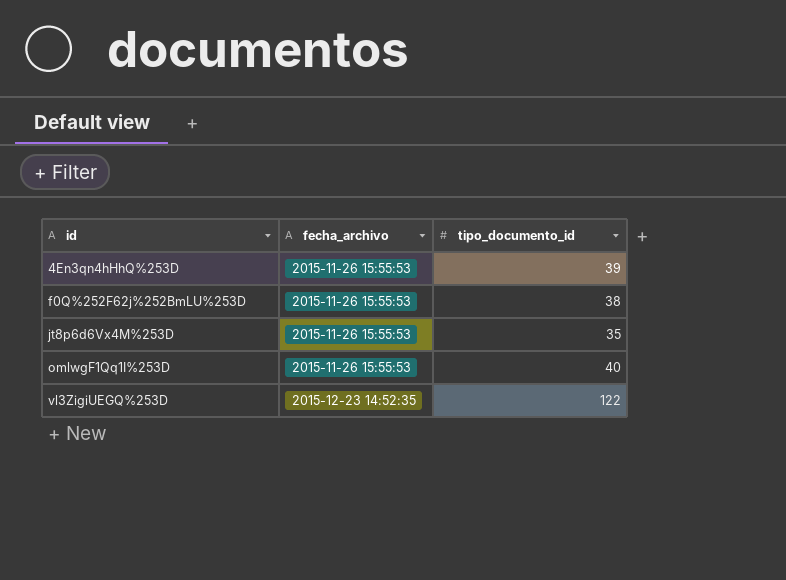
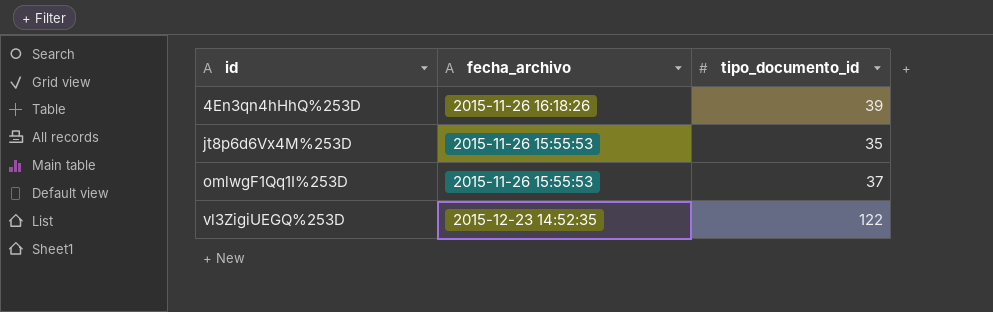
row f0Q%252F62j%252BmLU%253D: 2015-11-26 15:55:53 | 38 -> none
4En3qn4hHhQ%253D | fecha_archivo: 2015-11-26 15:55:53 -> 2015-11-26 16:18:26
omlwgF1Qq1I%253D | tipo_documento_id: 40 -> 37

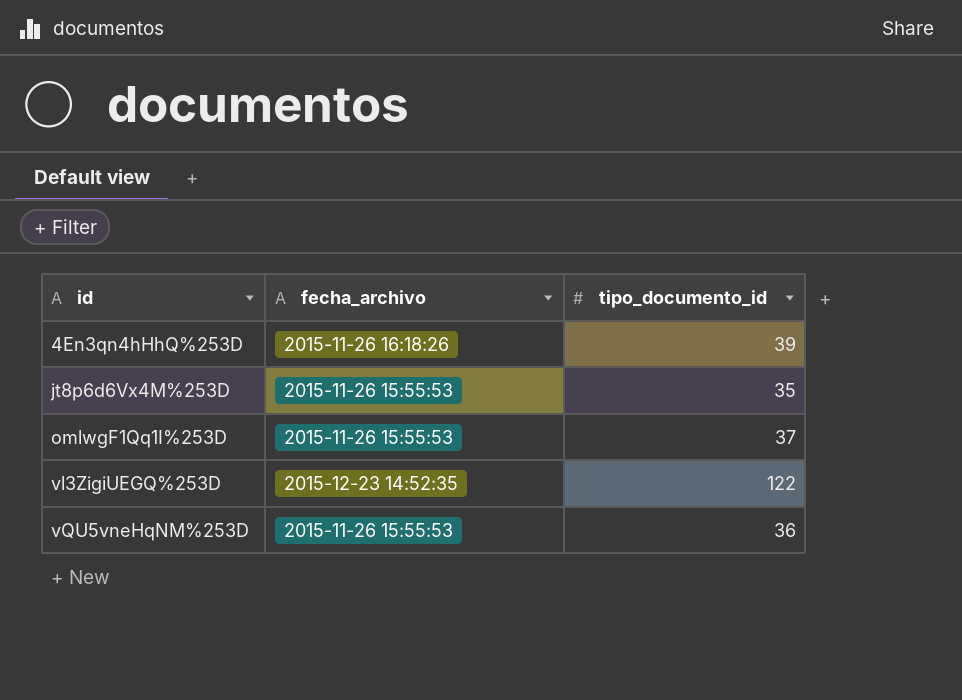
row vQU5vneHqNM%253D: none -> 2015-11-26 15:55:53 | 36

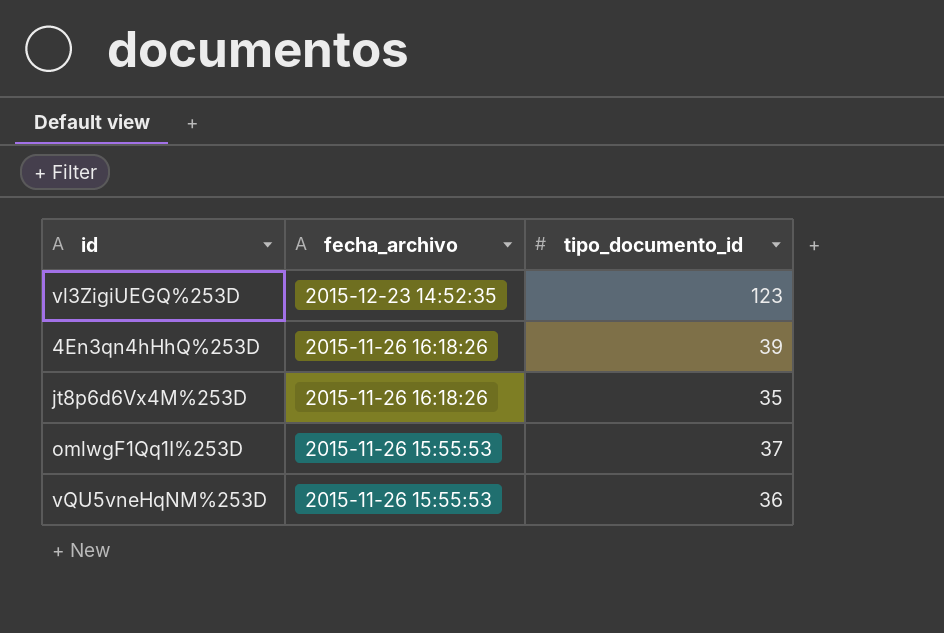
row order: id ascending -> fecha_archivo descending
vl3ZigiUEGQ%253D | tipo_documento_id: 122 -> 123
jt8p6d6Vx4M%253D | fecha_archivo: 2015-11-26 15:55:53 -> 2015-11-26 16:18:26

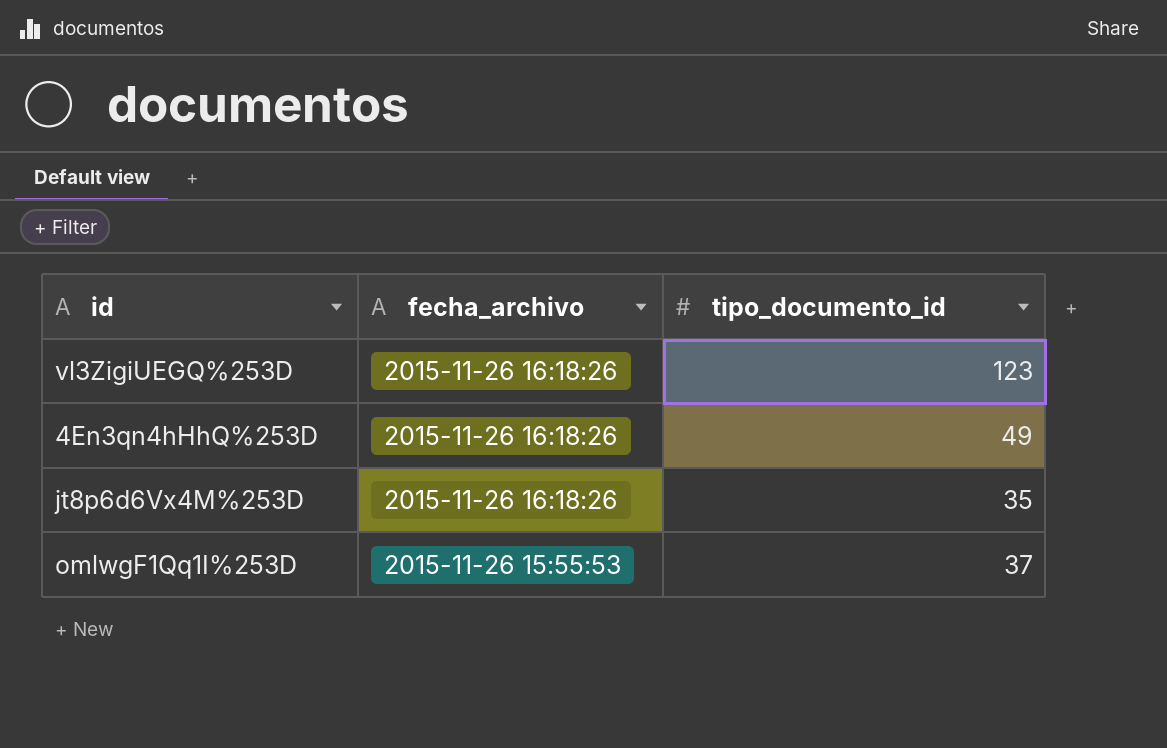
row vQU5vneHqNM%253D: 2015-11-26 15:55:53 | 36 -> none
vl3ZigiUEGQ%253D | fecha_archivo: 2015-12-23 14:52:35 -> 2015-11-26 16:18:26
4En3qn4hHhQ%253D | tipo_documento_id: 39 -> 49

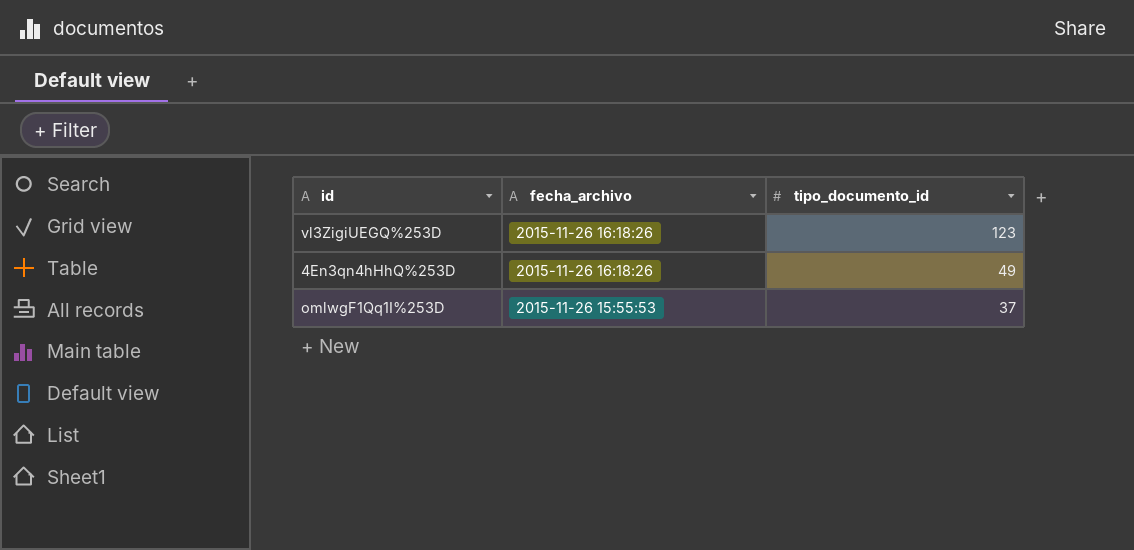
row jt8p6d6Vx4M%253D: 2015-11-26 16:18:26 | 35 -> none

